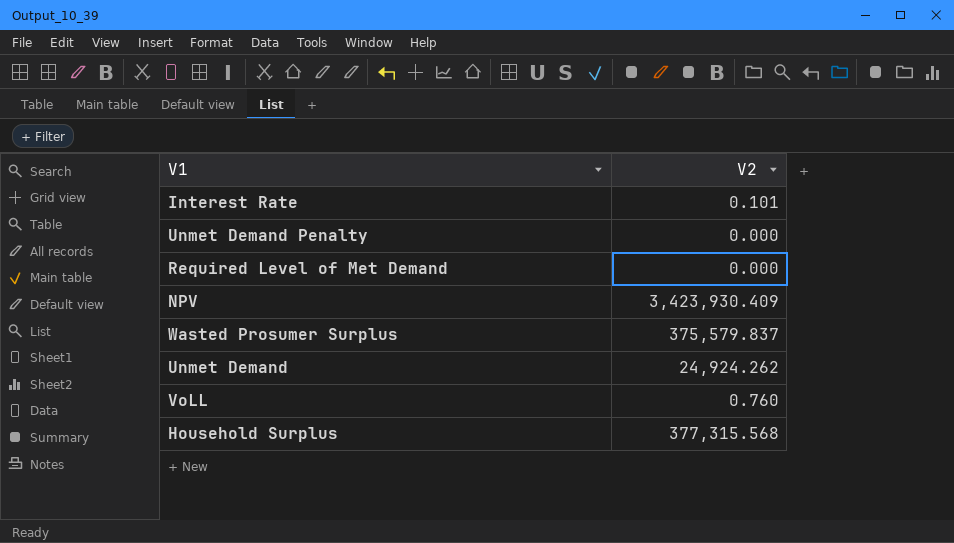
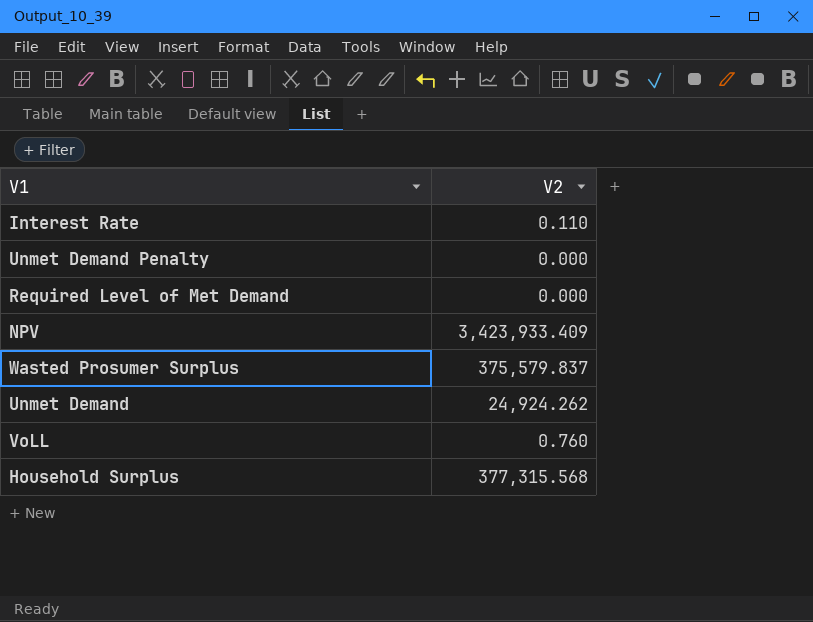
Interest Rate | V2: 0.101 -> 0.110
NPV | V2: 3,423,930.409 -> 3,423,933.409

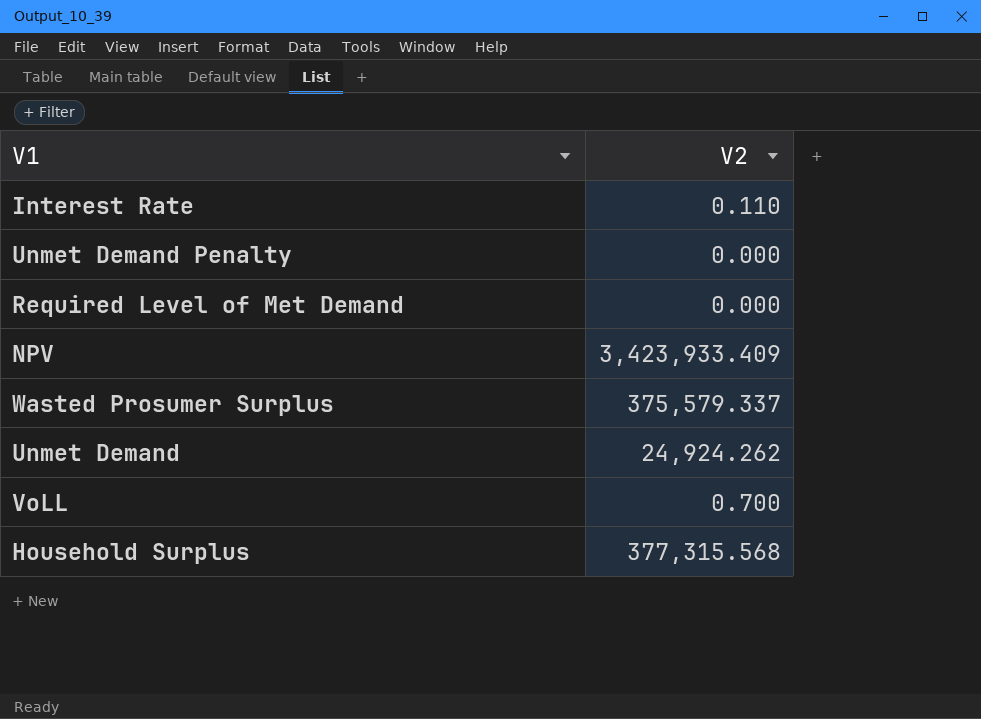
Wasted Prosumer Surplus | V2: 375,579.837 -> 375,579.337
VoLL | V2: 0.760 -> 0.700

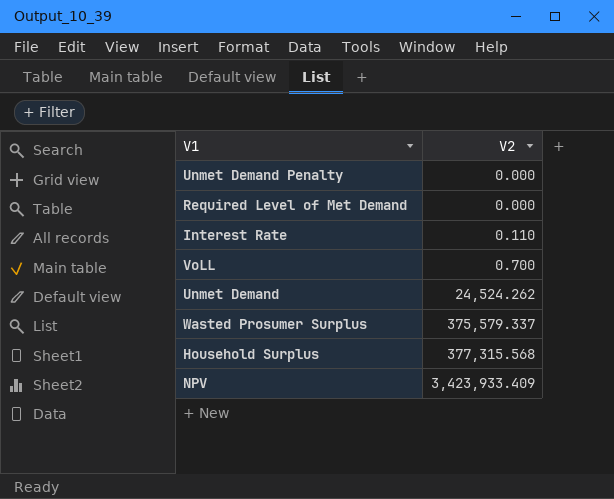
row order: none -> V2 ascending
Unmet Demand | V2: 24,924.262 -> 24,524.262

